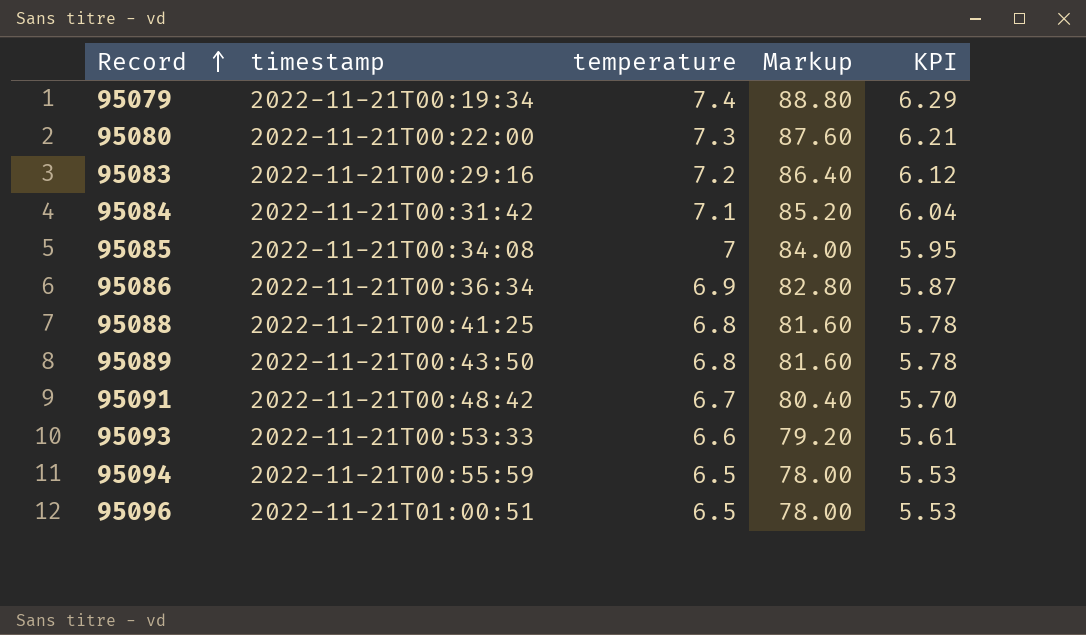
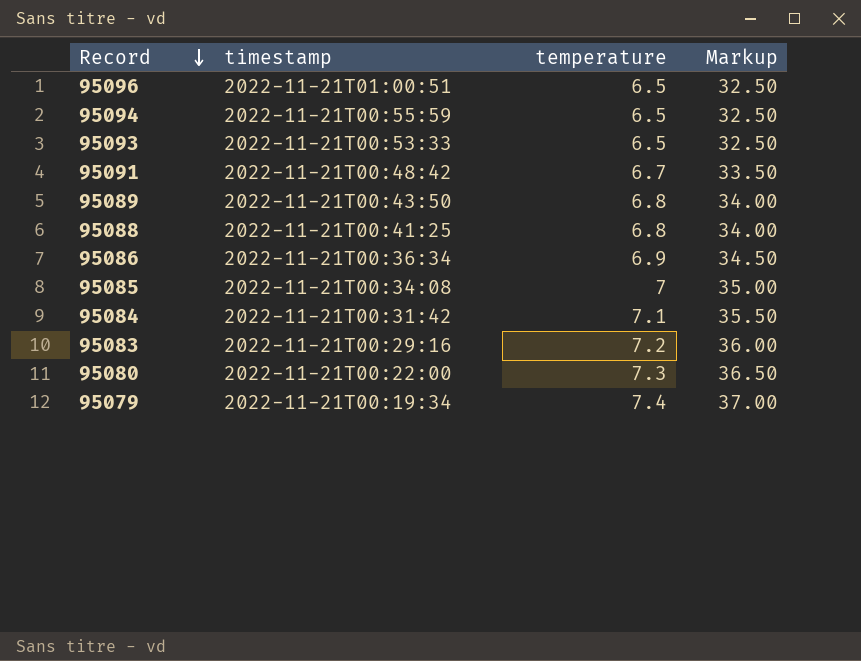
row order: Record ascending -> Record descending
column KPI | formula: [temperature] * 0.85 -> none
column Markup | formula: [temperature] * 12 -> [temperature] * 5
95093 | temperature: 6.6 -> 6.5

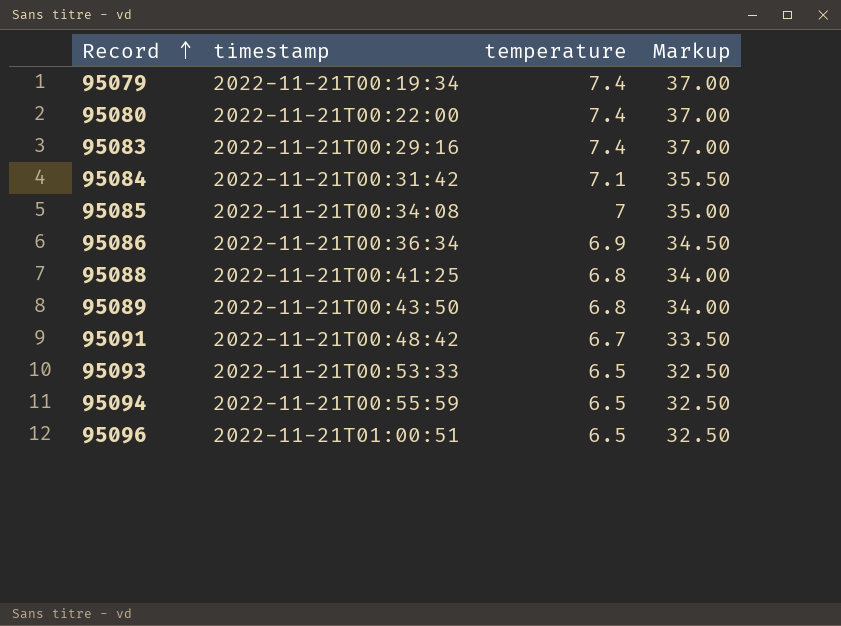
row order: Record descending -> Record ascending
95080 | temperature: 7.3 -> 7.4
95080 | Markup: 36.50 -> 37.00
95083 | temperature: 7.2 -> 7.4
95083 | Markup: 36.00 -> 37.00

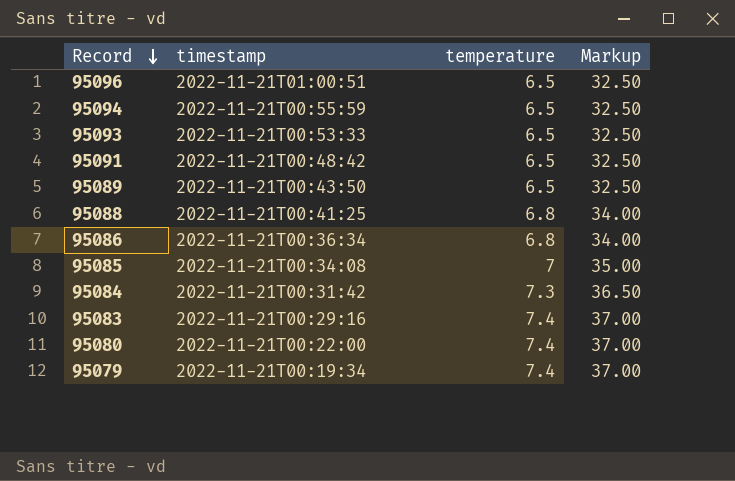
row order: Record ascending -> Record descending
95091 | temperature: 6.7 -> 6.5
95091 | Markup: 33.50 -> 32.50
95089 | temperature: 6.8 -> 6.5
95089 | Markup: 34.00 -> 32.50
95086 | temperature: 6.9 -> 6.8
95086 | Markup: 34.50 -> 34.00
95084 | temperature: 7.1 -> 7.3
95084 | Markup: 35.50 -> 36.50

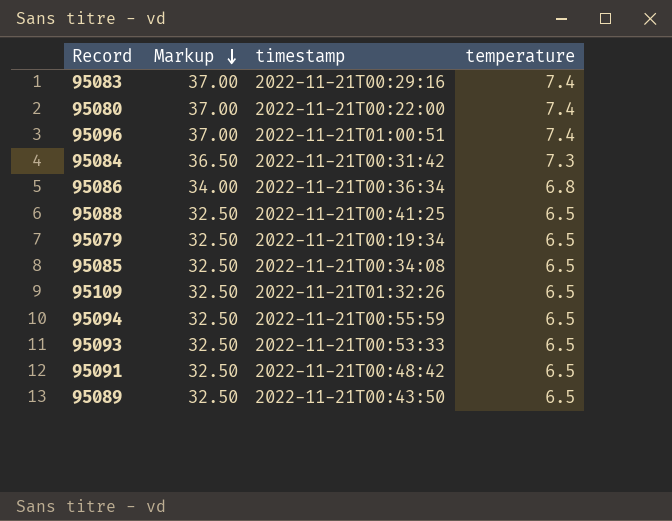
row order: Record descending -> Markup descending
column Markup | position: 4 -> 2
95096 | Markup: 32.50 -> 37.00
95096 | temperature: 6.5 -> 7.4
95088 | Markup: 34.00 -> 32.50
95088 | temperature: 6.8 -> 6.5
95079 | Markup: 37.00 -> 32.50
95079 | temperature: 7.4 -> 6.5
95085 | Markup: 35.00 -> 32.50
95085 | temperature: 7 -> 6.5
row 95109: none -> 32.50 | 2022-11-21T01:32:26 | 6.5

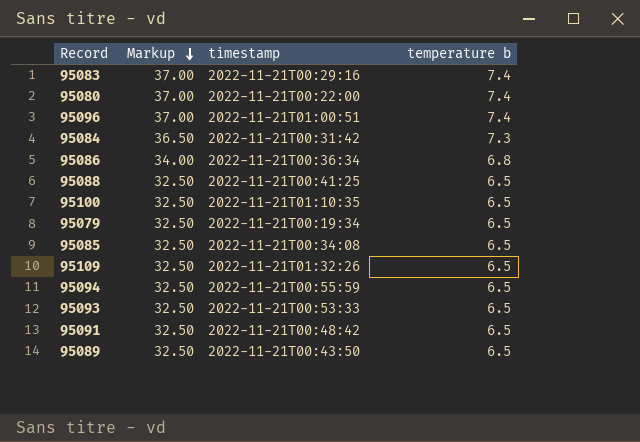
column name: temperature -> temperature b
row 95100: none -> 32.50 | 2022-11-21T01:10:35 | 6.5

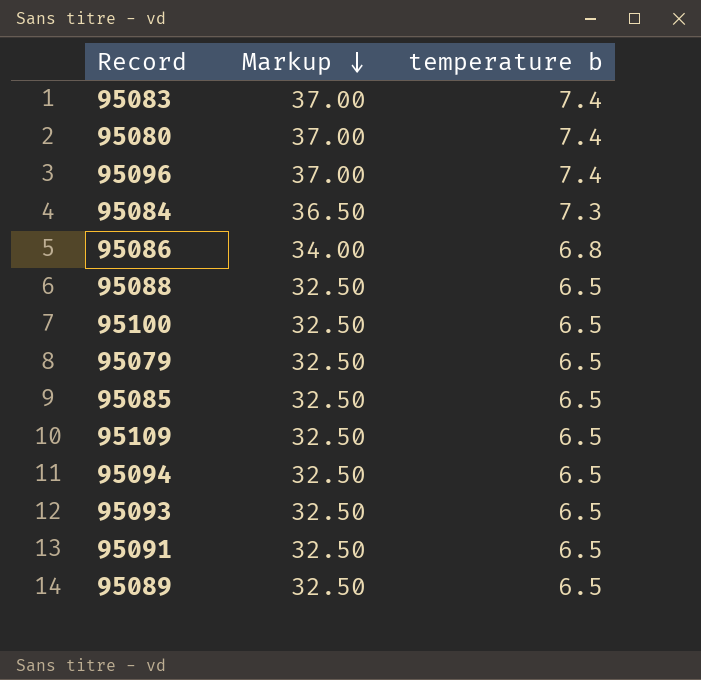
column timestamp | position: 3 -> none

